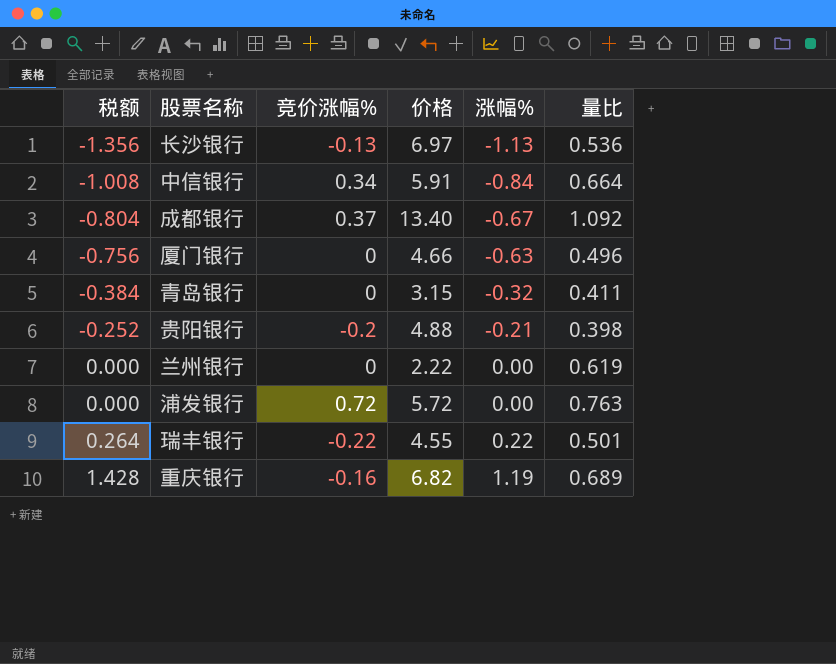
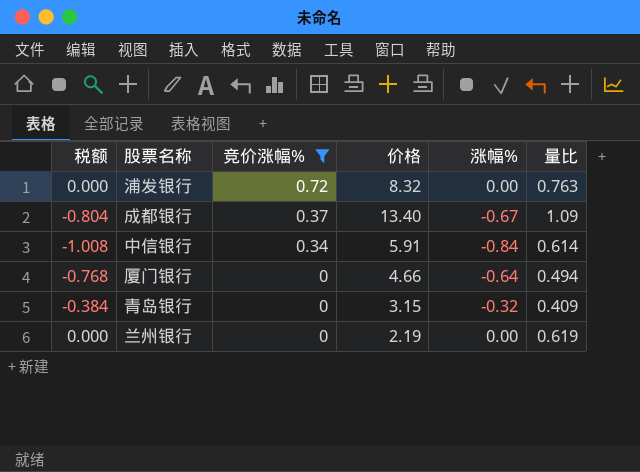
filter: none -> 竞价涨幅% >= 0
row order: 税额 ascending -> 竞价涨幅% descending
浦发银行 | 价格: 5.72 -> 8.32
成都银行 | 量比: 1.092 -> 1.09
中信银行 | 量比: 0.664 -> 0.614
厦门银行 | 税额: -0.756 -> -0.768
厦门银行 | 涨幅%: -0.63 -> -0.64
厦门银行 | 量比: 0.496 -> 0.494
青岛银行 | 量比: 0.411 -> 0.409
兰州银行 | 价格: 2.22 -> 2.19

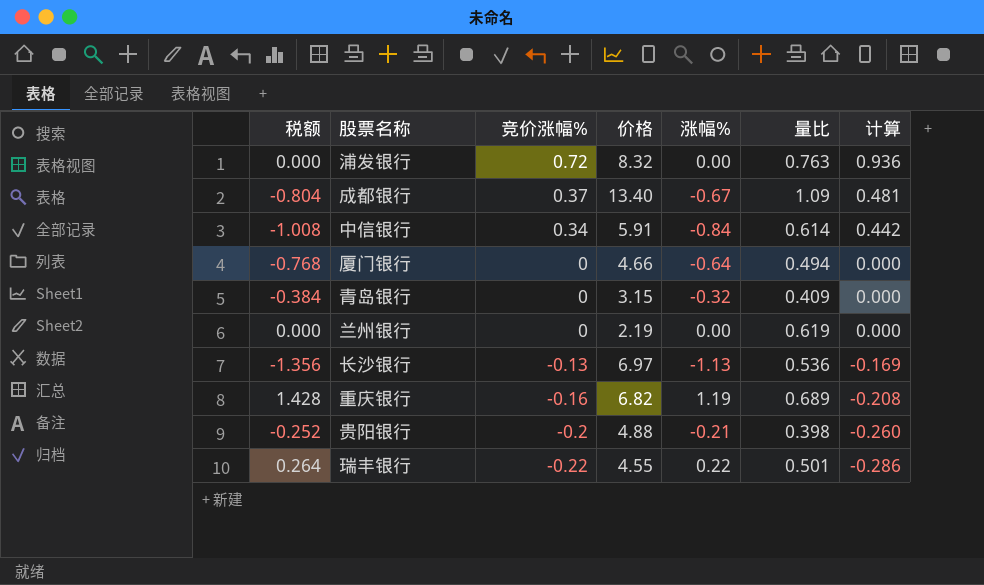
filter: 竞价涨幅% >= 0 -> none
column 计算 | formula: none -> [竞价涨幅%] * 1.3

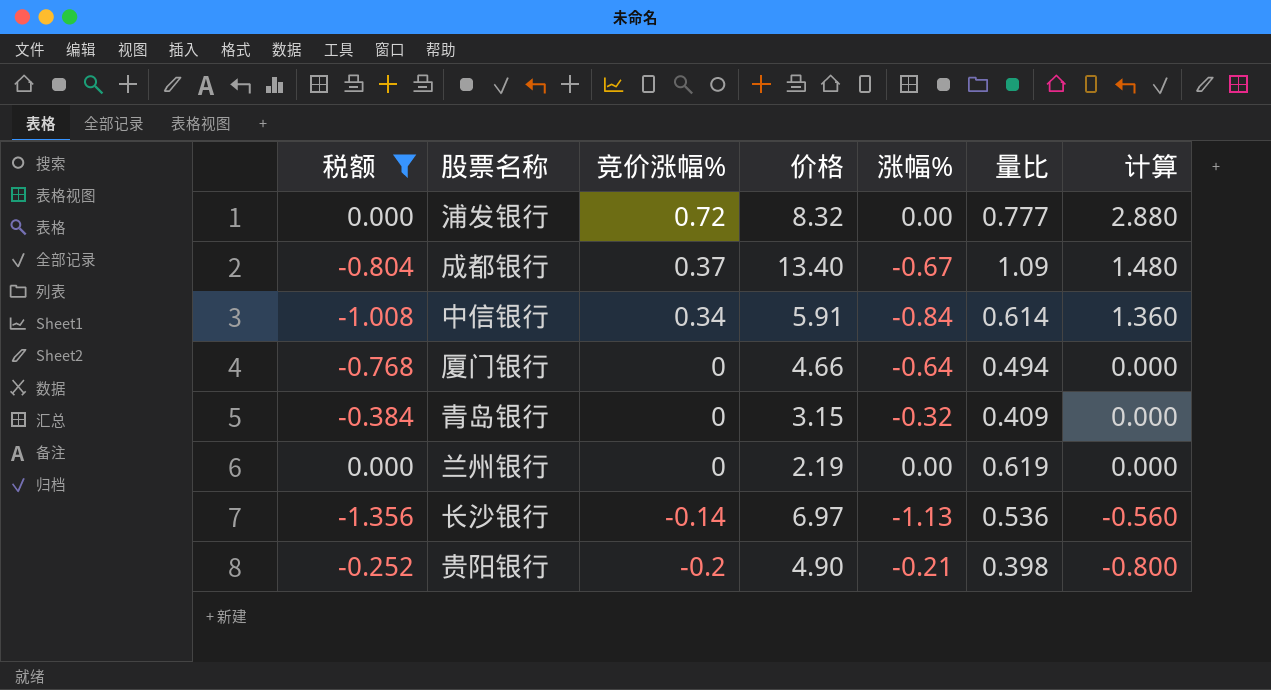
filter: none -> 税额 <= 0.000
column 计算 | formula: [竞价涨幅%] * 1.3 -> [竞价涨幅%] * 4
浦发银行 | 量比: 0.763 -> 0.777
长沙银行 | 竞价涨幅%: -0.13 -> -0.14
贵阳银行 | 价格: 4.88 -> 4.90

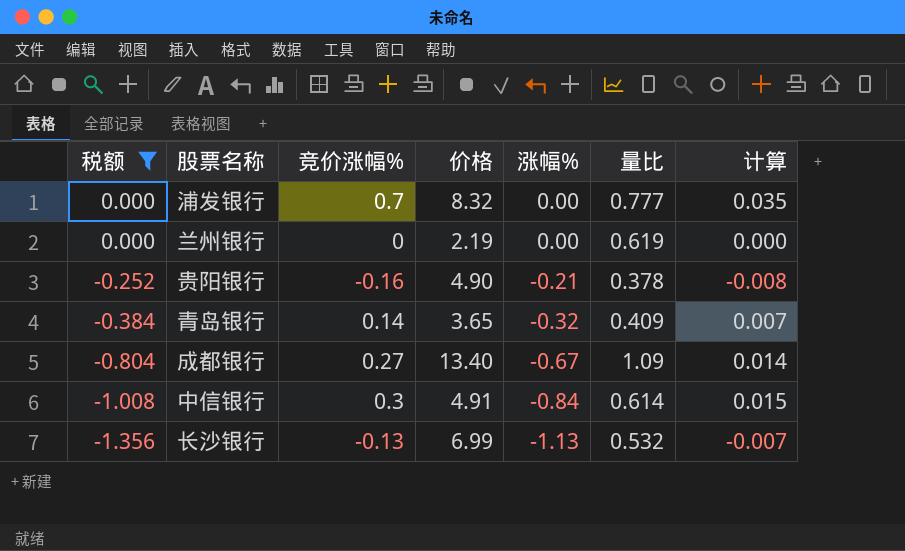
row order: 竞价涨幅% descending -> 税额 descending
column 计算 | formula: [竞价涨幅%] * 4 -> [竞价涨幅%] * 0.05
row 厦门银行: -0.768 | 0 | 4.66 | -0.64 | 0.494 | 0.000 -> none
浦发银行 | 竞价涨幅%: 0.72 -> 0.7
贵阳银行 | 竞价涨幅%: -0.2 -> -0.16
贵阳银行 | 量比: 0.398 -> 0.378
青岛银行 | 竞价涨幅%: 0 -> 0.14
青岛银行 | 价格: 3.15 -> 3.65
成都银行 | 竞价涨幅%: 0.37 -> 0.27
中信银行 | 竞价涨幅%: 0.34 -> 0.3
中信银行 | 价格: 5.91 -> 4.91
长沙银行 | 竞价涨幅%: -0.14 -> -0.13
长沙银行 | 价格: 6.97 -> 6.99
长沙银行 | 量比: 0.536 -> 0.532

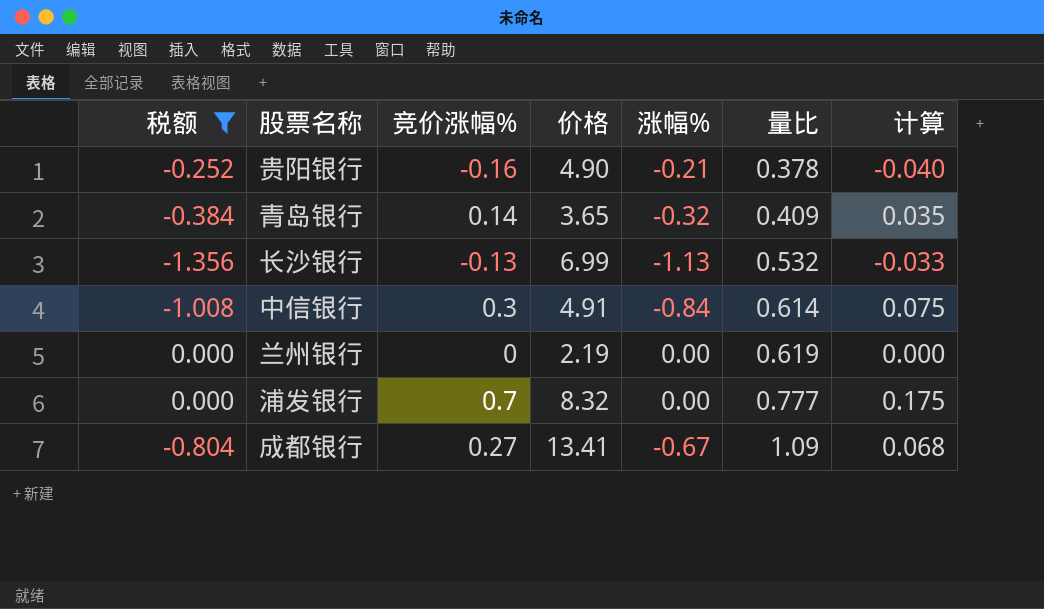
row order: 税额 descending -> 量比 ascending
column 计算 | formula: [竞价涨幅%] * 0.05 -> [竞价涨幅%] * 0.25
成都银行 | 价格: 13.40 -> 13.41

